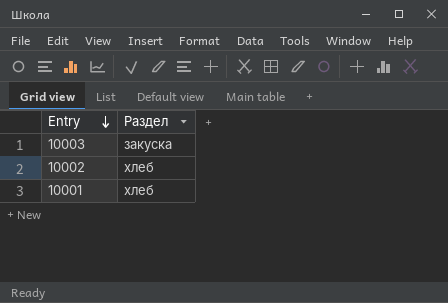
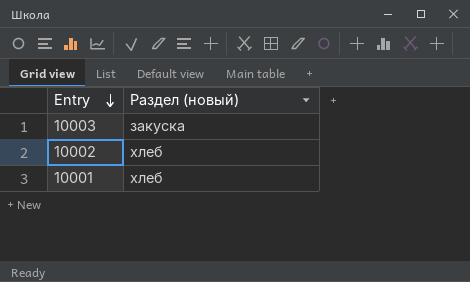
column name: Раздел -> Раздел (новый)

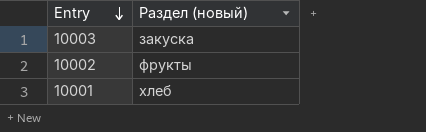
10002 | Раздел (новый): хлеб -> фрукты

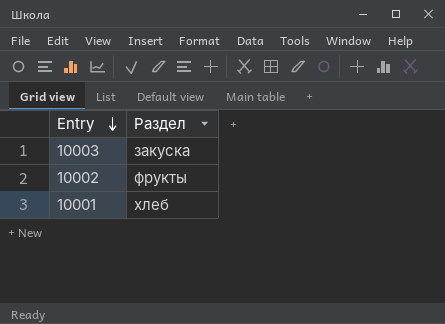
column name: Раздел (новый) -> Раздел

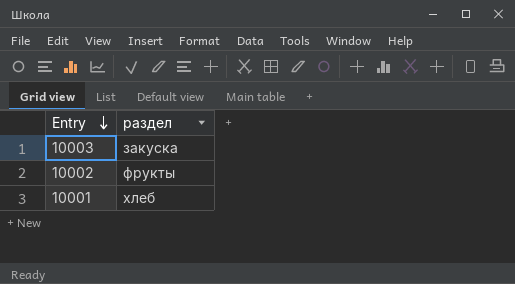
column name: Раздел -> раздел

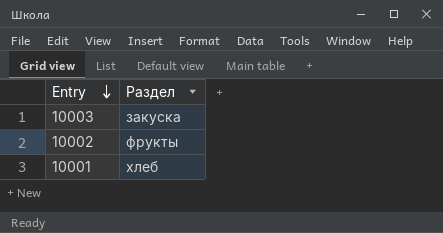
column name: раздел -> Раздел

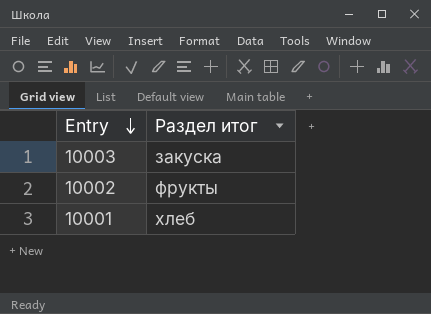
column name: Раздел -> Раздел итог

